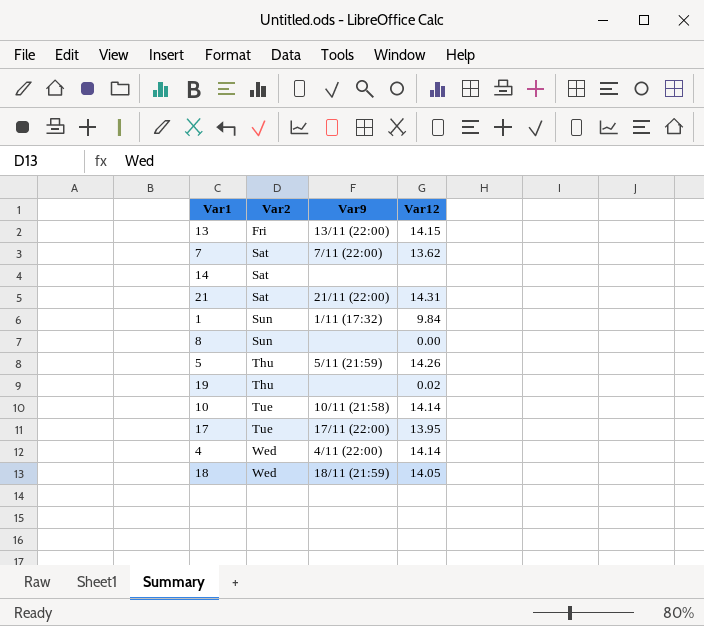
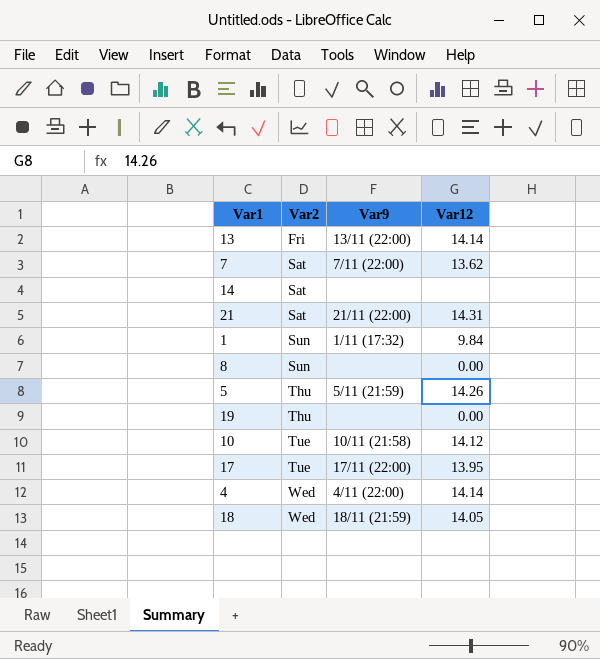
13 | Var12: 14.15 -> 14.14
19 | Var12: 0.02 -> 0.00
10 | Var12: 14.14 -> 14.12

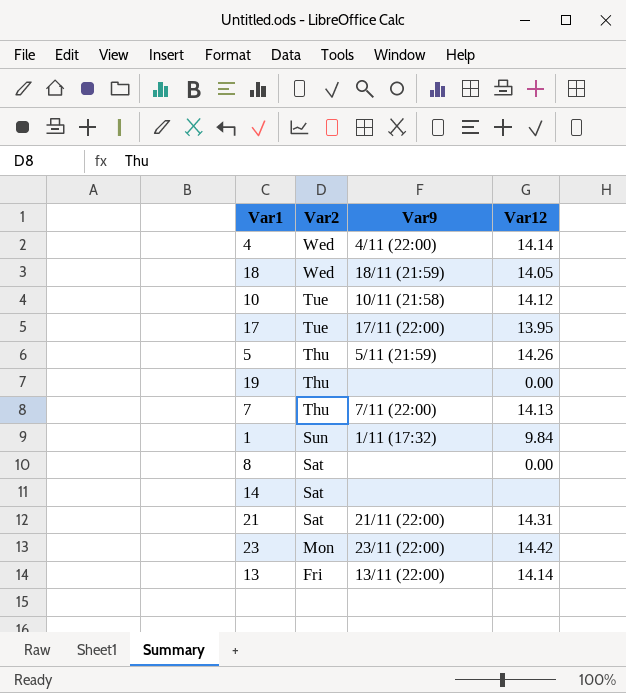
row order: Var2 ascending -> Var2 descending
7 | Var2: Sat -> Thu
7 | Var12: 13.62 -> 14.13
8 | Var2: Sun -> Sat
row 23: none -> Mon | 23/11 (22:00) | 14.42

